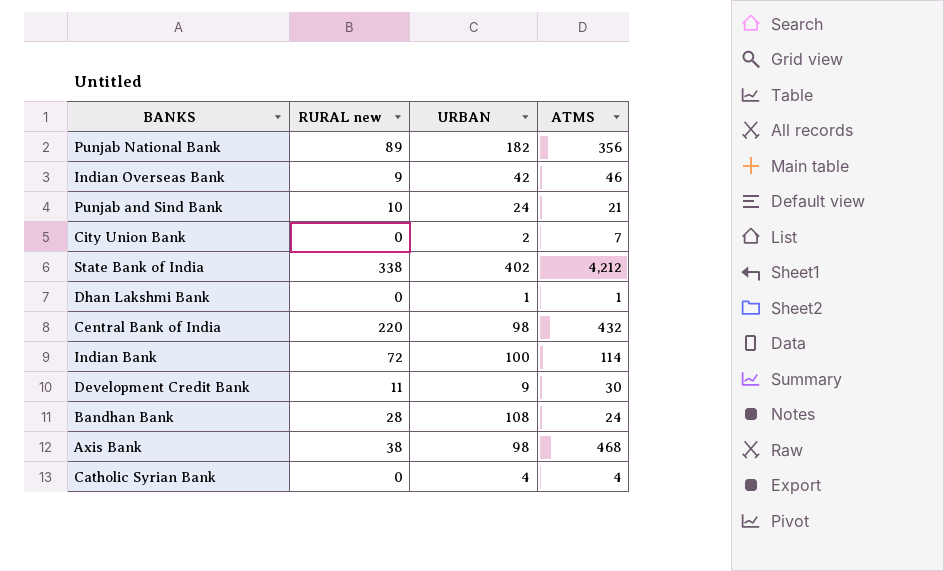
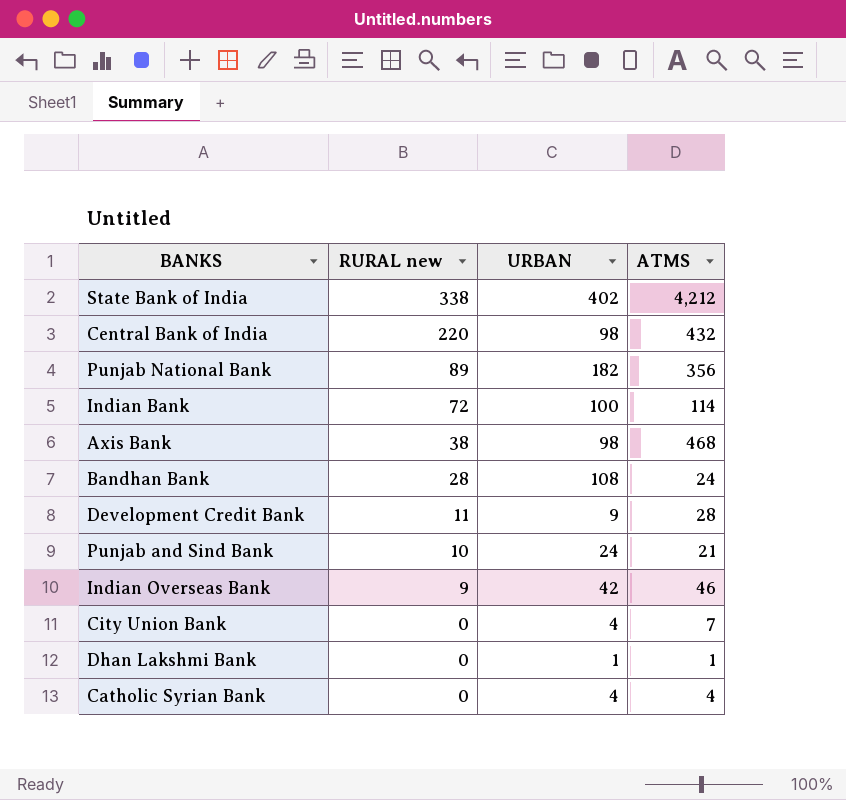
row order: none -> RURAL new descending
Development Credit Bank | ATMS: 30 -> 28
City Union Bank | URBAN: 2 -> 4

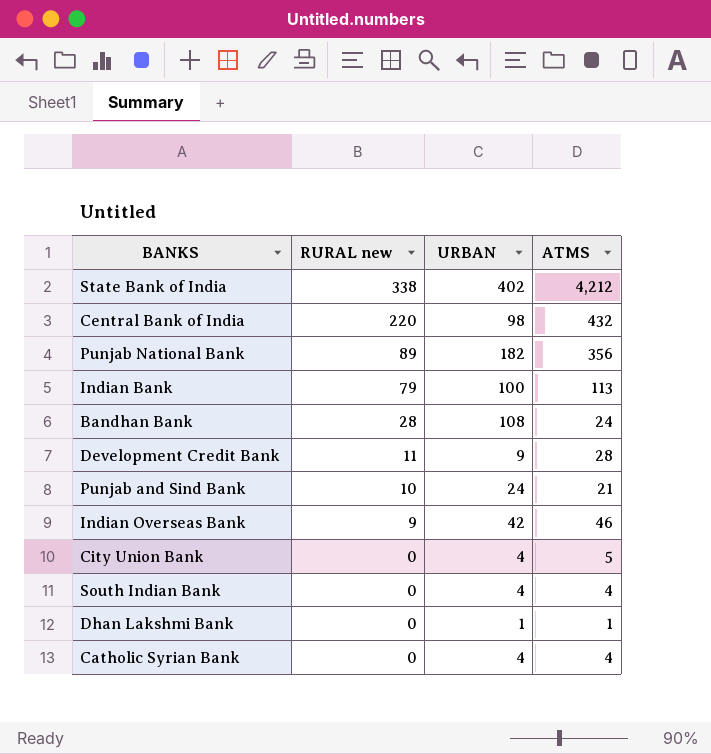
row Axis Bank: 38 | 98 | 468 -> none
Indian Bank | RURAL new: 72 -> 79
Indian Bank | ATMS: 114 -> 113
City Union Bank | ATMS: 7 -> 5
row South Indian Bank: none -> 0 | 4 | 4

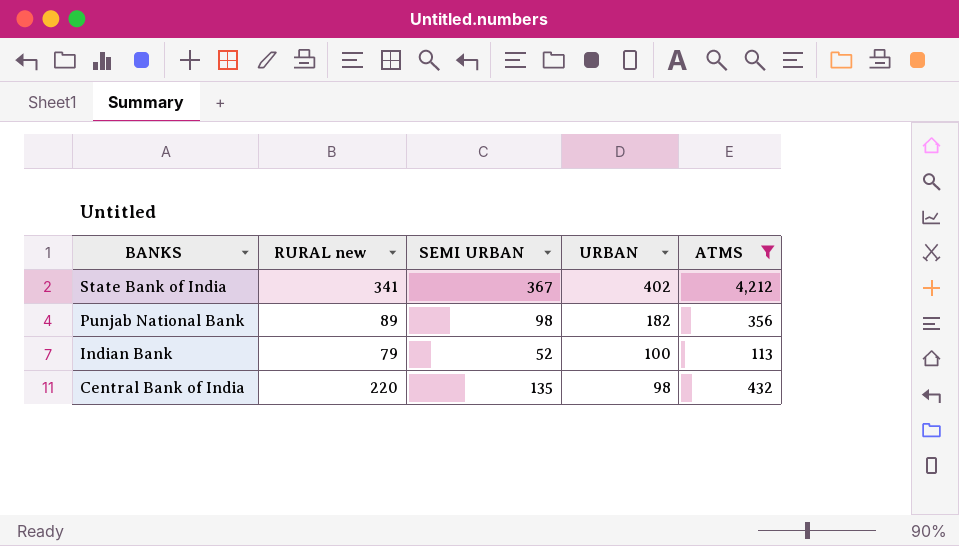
filter: none -> ATMS >= 113
row order: RURAL new descending -> BANKS descending
column SEMI URBAN | position: none -> 3
State Bank of India | RURAL new: 338 -> 341

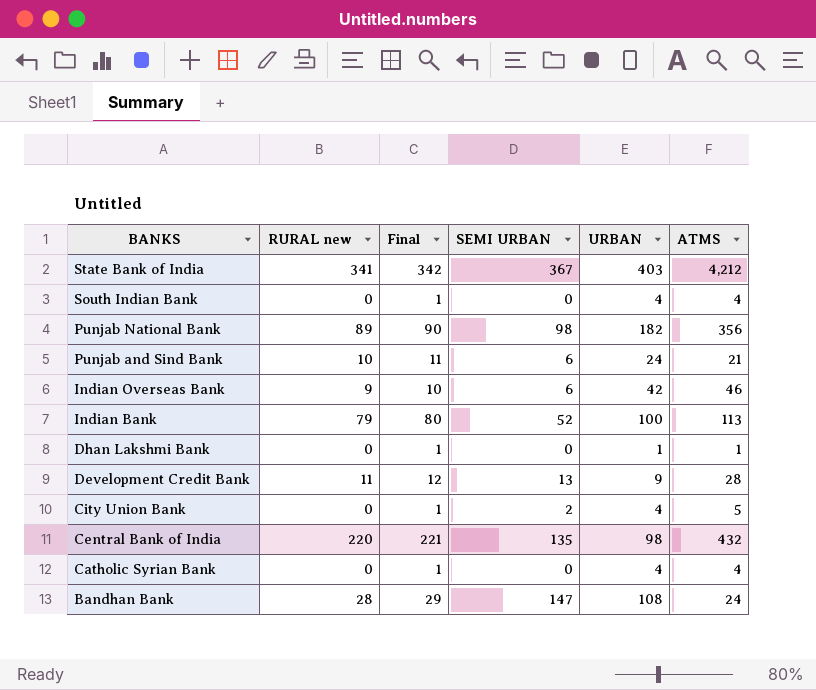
filter: ATMS >= 113 -> none
column Final | formula: none -> [RURAL new] + 1
State Bank of India | URBAN: 402 -> 403

